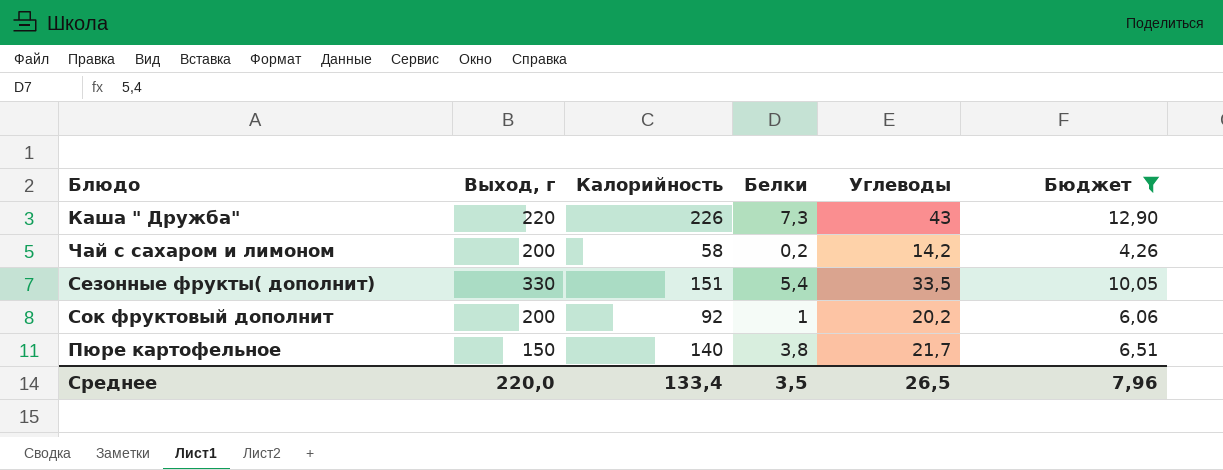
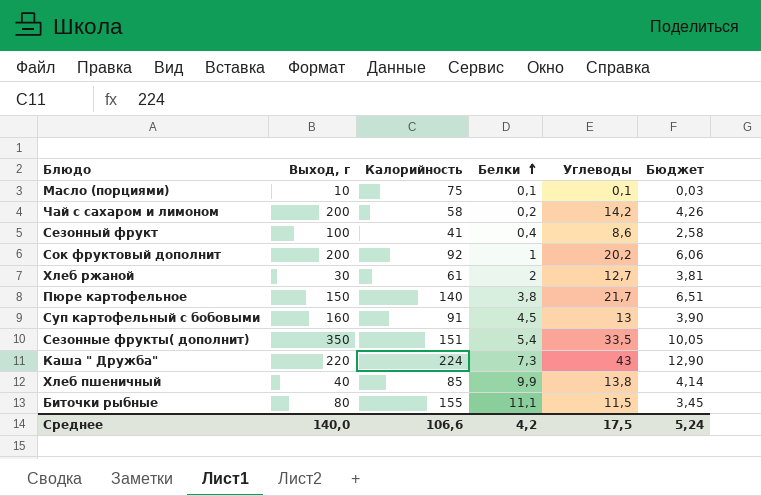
filter: Бюджет >= 4,26 -> none
row order: none -> Белки ascending
Сезонные фрукты( дополнит) | Выход, г: 330 -> 350
Каша " Дружба" | Калорийность: 226 -> 224
Среднее | Выход, г: 220,0 -> 140,0
Среднее | Калорийность: 133,4 -> 106,6
Среднее | Белки: 3,5 -> 4,2
Среднее | Углеводы: 26,5 -> 17,5
Среднее | Бюджет: 7,96 -> 5,24

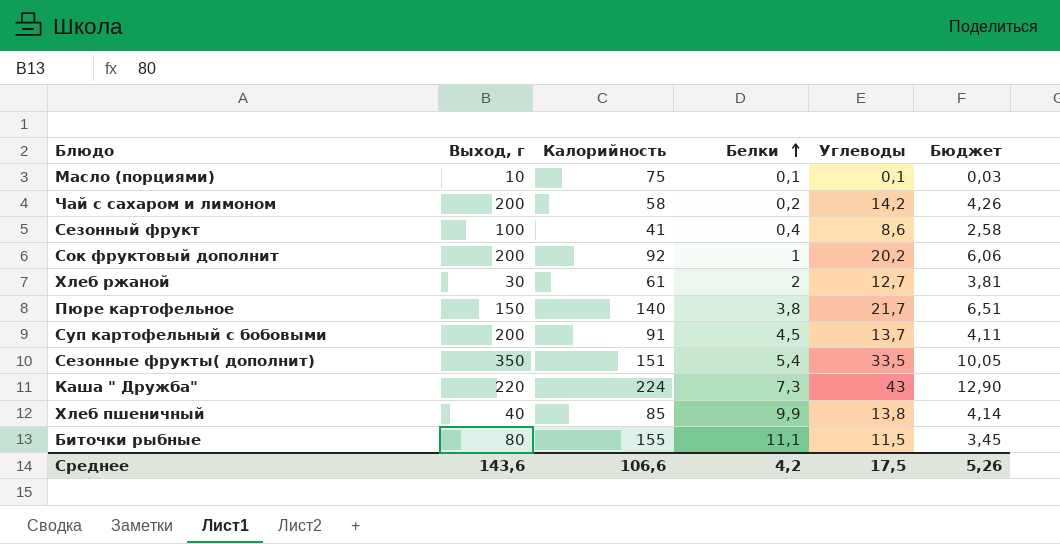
Суп картофельный с бобовыми | Выход, г: 160 -> 200
Суп картофельный с бобовыми | Углеводы: 13 -> 13,7
Суп картофельный с бобовыми | Бюджет: 3,90 -> 4,11
Среднее | Выход, г: 140,0 -> 143,6
Среднее | Бюджет: 5,24 -> 5,26

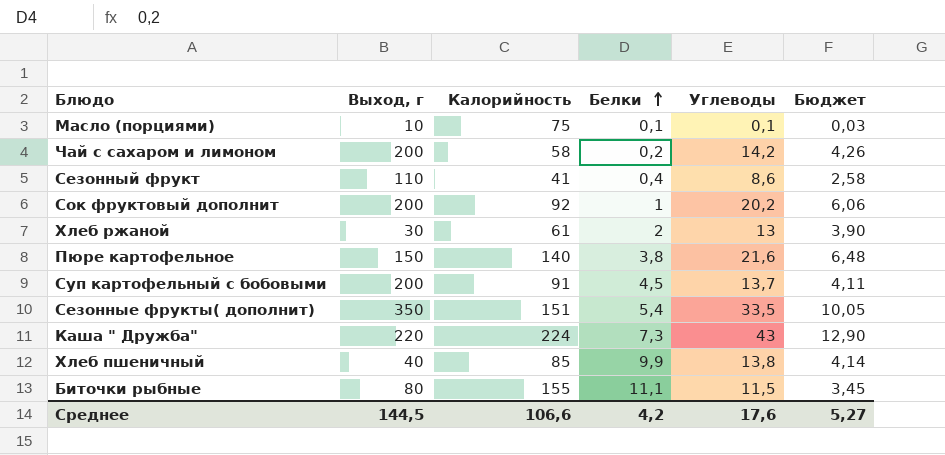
Сезонный фрукт | Выход, г: 100 -> 110
Хлеб ржаной | Углеводы: 12,7 -> 13
Хлеб ржаной | Бюджет: 3,81 -> 3,90
Пюре картофельное | Углеводы: 21,7 -> 21,6
Пюре картофельное | Бюджет: 6,51 -> 6,48
Среднее | Выход, г: 143,6 -> 144,5
Среднее | Углеводы: 17,5 -> 17,6
Среднее | Бюджет: 5,26 -> 5,27

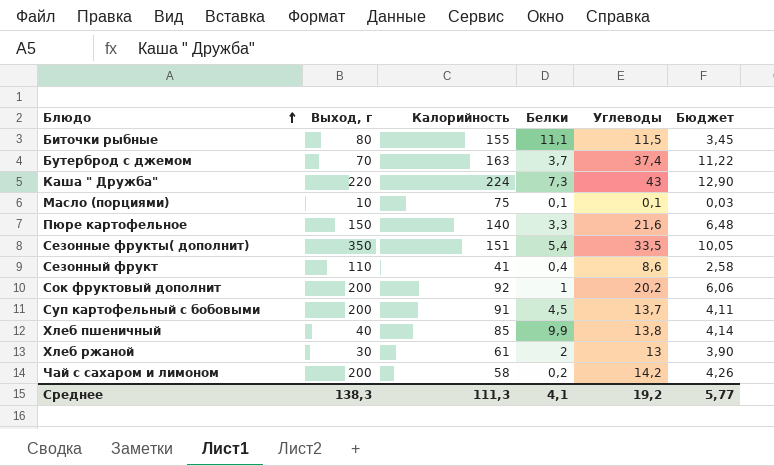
row order: Белки ascending -> Блюдо ascending
row Бутерброд с джемом: none -> 70 | 163 | 3,7 | 37,4 | 11,22
Пюре картофельное | Белки: 3,8 -> 3,3
Среднее | Выход, г: 144,5 -> 138,3
Среднее | Калорийность: 106,6 -> 111,3
Среднее | Белки: 4,2 -> 4,1
Среднее | Углеводы: 17,6 -> 19,2
Среднее | Бюджет: 5,27 -> 5,77

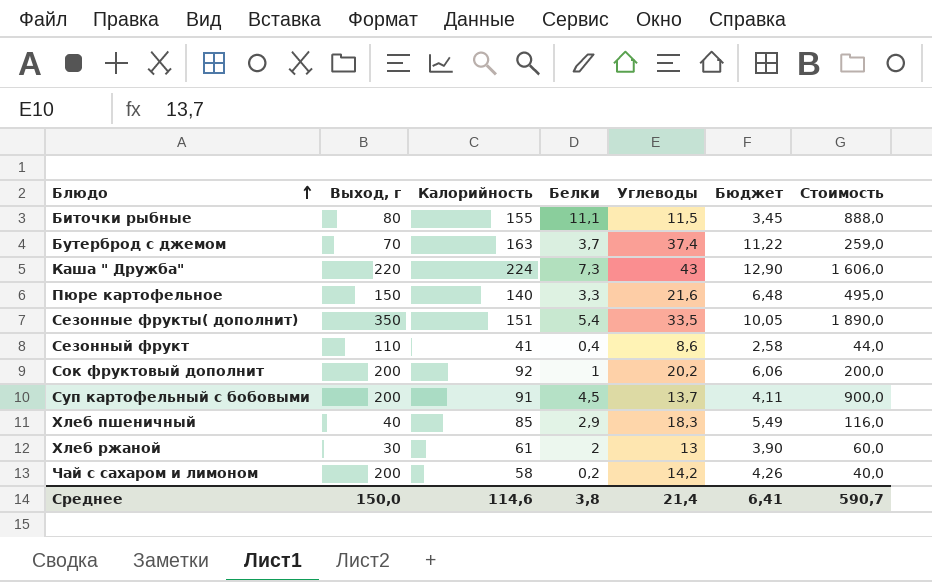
column Стоимость | formula: none -> [Выход, г] * [Белки]
row Масло (порциями): 10 | 75 | 0,1 | 0,1 | 0,03 -> none
Хлеб пшеничный | Белки: 9,9 -> 2,9
Хлеб пшеничный | Углеводы: 13,8 -> 18,3
Хлеб пшеничный | Бюджет: 4,14 -> 5,49
Среднее | Выход, г: 138,3 -> 150,0
Среднее | Калорийность: 111,3 -> 114,6
Среднее | Белки: 4,1 -> 3,8
Среднее | Углеводы: 19,2 -> 21,4
Среднее | Бюджет: 5,77 -> 6,41

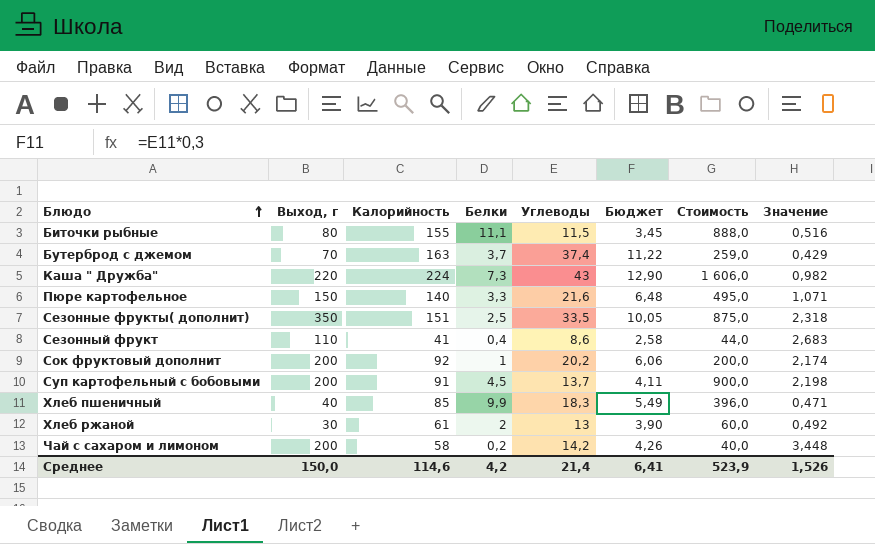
column Значение | formula: none -> [Выход, г] / [Калорийность]
Сезонные фрукты( дополнит) | Белки: 5,4 -> 2,5
Сезонные фрукты( дополнит) | Стоимость: 1 890,0 -> 875,0
Хлеб пшеничный | Белки: 2,9 -> 9,9
Хлеб пшеничный | Стоимость: 116,0 -> 396,0
Среднее | Белки: 3,8 -> 4,2
Среднее | Стоимость: 590,7 -> 523,9

